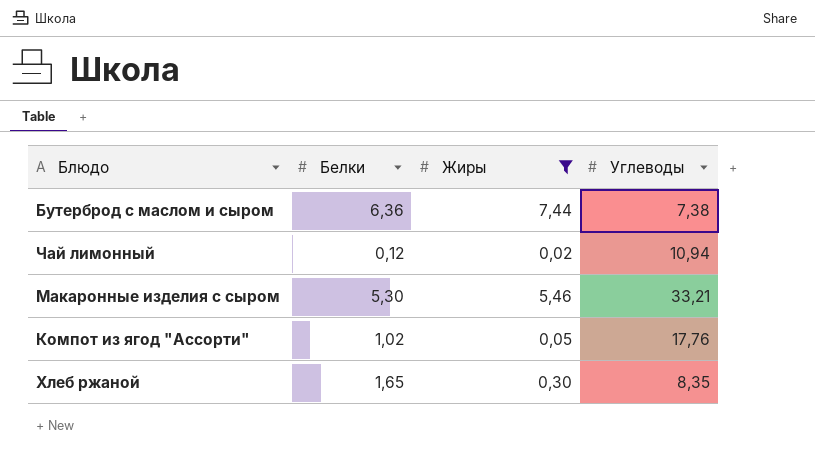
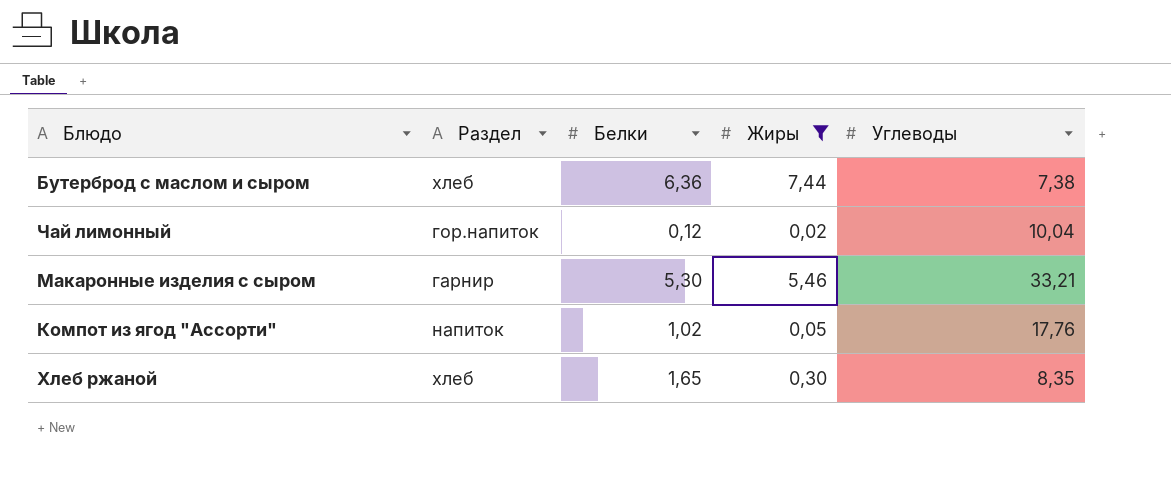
column Раздел | position: none -> 2
Чай лимонный | Углеводы: 10,94 -> 10,04

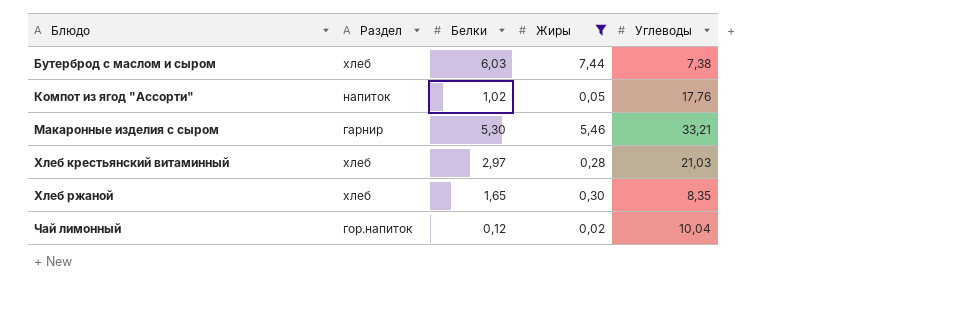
row order: none -> Блюдо ascending
Бутерброд с маслом и сыром | Белки: 6,36 -> 6,03
row Хлеб крестьянский витаминный: none -> хлеб | 2,97 | 0,28 | 21,03

